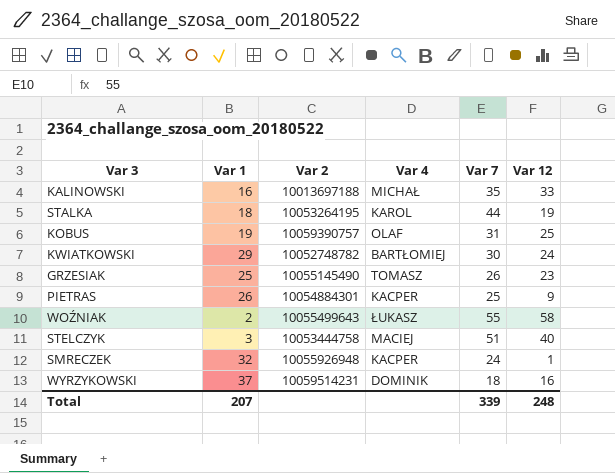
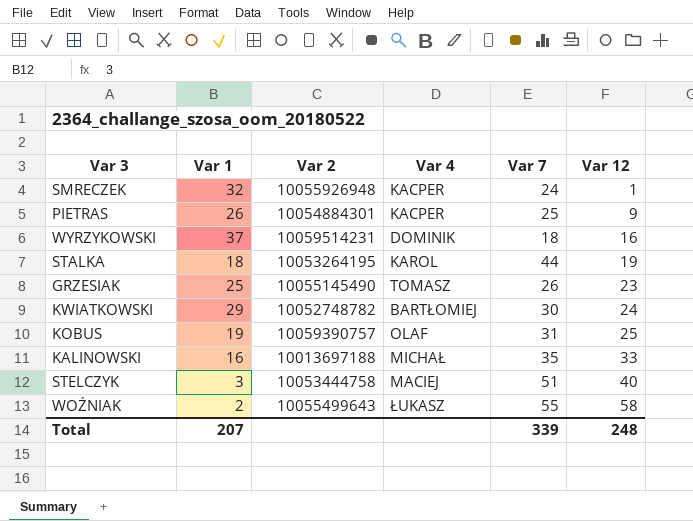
row order: none -> Var 12 ascending

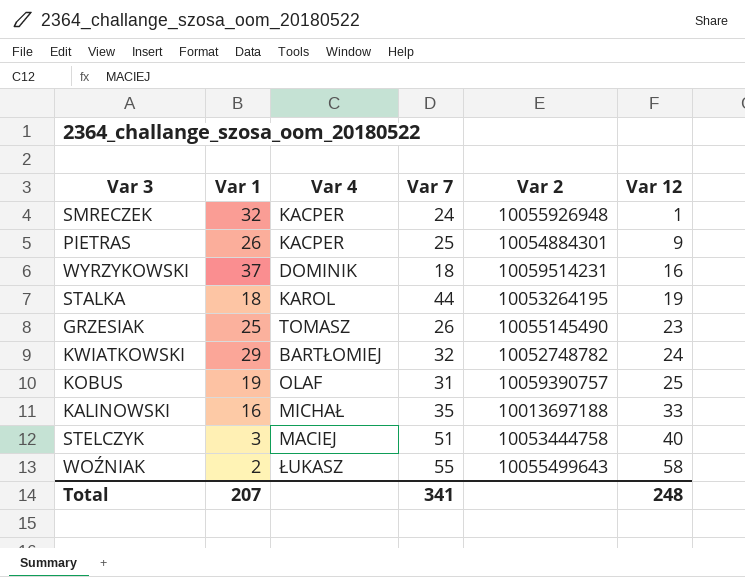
column Var 2 | position: 3 -> 5
KWIATKOWSKI | Var 7: 30 -> 32
Total | Var 7: 339 -> 341

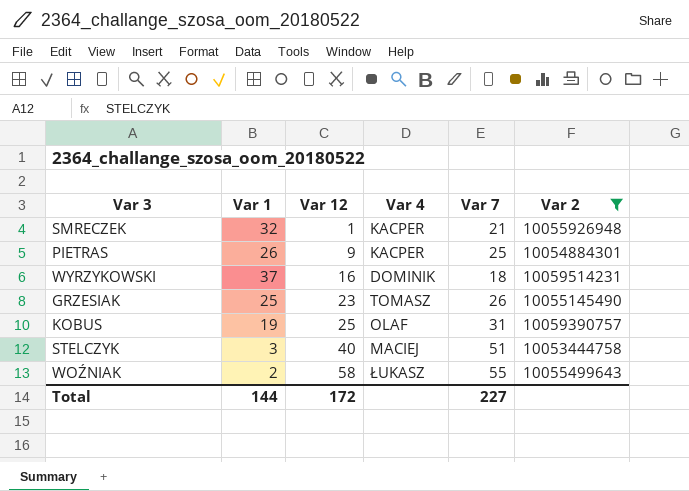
filter: none -> Var 2 >= 10053444758
column Var 12 | position: 6 -> 3
SMRECZEK | Var 7: 24 -> 21
Total | Var 1: 207 -> 144
Total | Var 12: 248 -> 172
Total | Var 7: 341 -> 227

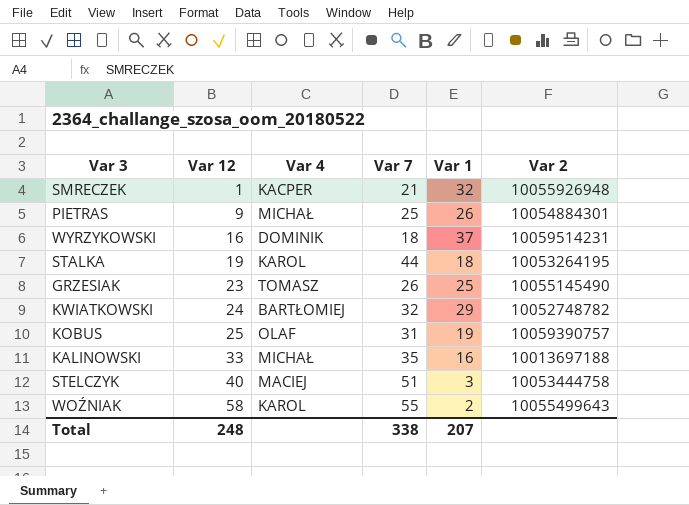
filter: Var 2 >= 10053444758 -> none
column Var 1 | position: 2 -> 5
PIETRAS | Var 4: KACPER -> MICHAŁ
WOŹNIAK | Var 4: ŁUKASZ -> KAROL
Total | Var 12: 172 -> 248
Total | Var 7: 227 -> 338
Total | Var 1: 144 -> 207

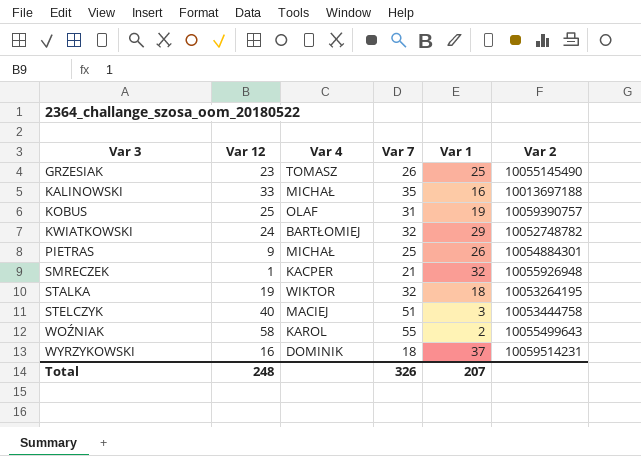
row order: Var 12 ascending -> Var 3 ascending
STALKA | Var 4: KAROL -> WIKTOR
STALKA | Var 7: 44 -> 32
Total | Var 7: 338 -> 326

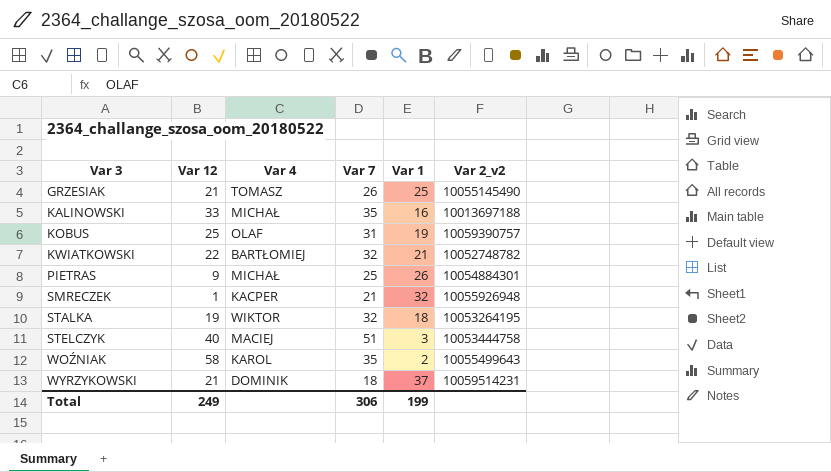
column name: Var 2 -> Var 2_v2
GRZESIAK | Var 12: 23 -> 21
KWIATKOWSKI | Var 12: 24 -> 22
KWIATKOWSKI | Var 1: 29 -> 21
WOŹNIAK | Var 7: 55 -> 35
WYRZYKOWSKI | Var 12: 16 -> 21
Total | Var 12: 248 -> 249
Total | Var 7: 326 -> 306
Total | Var 1: 207 -> 199

